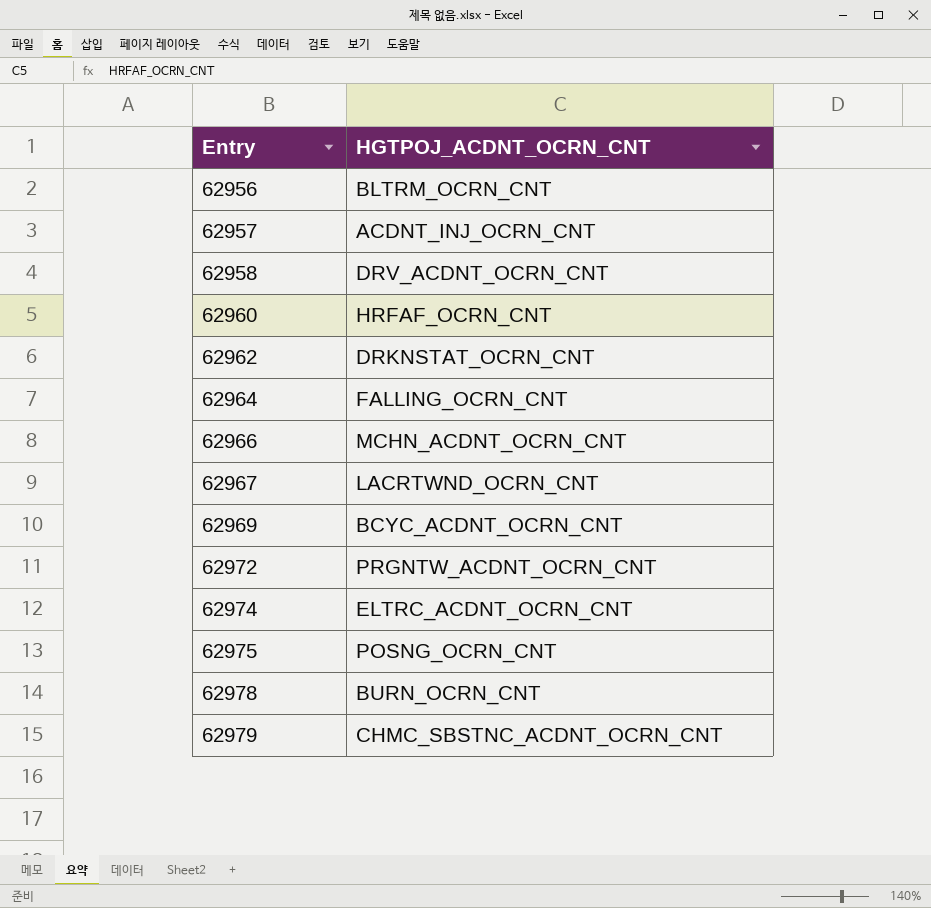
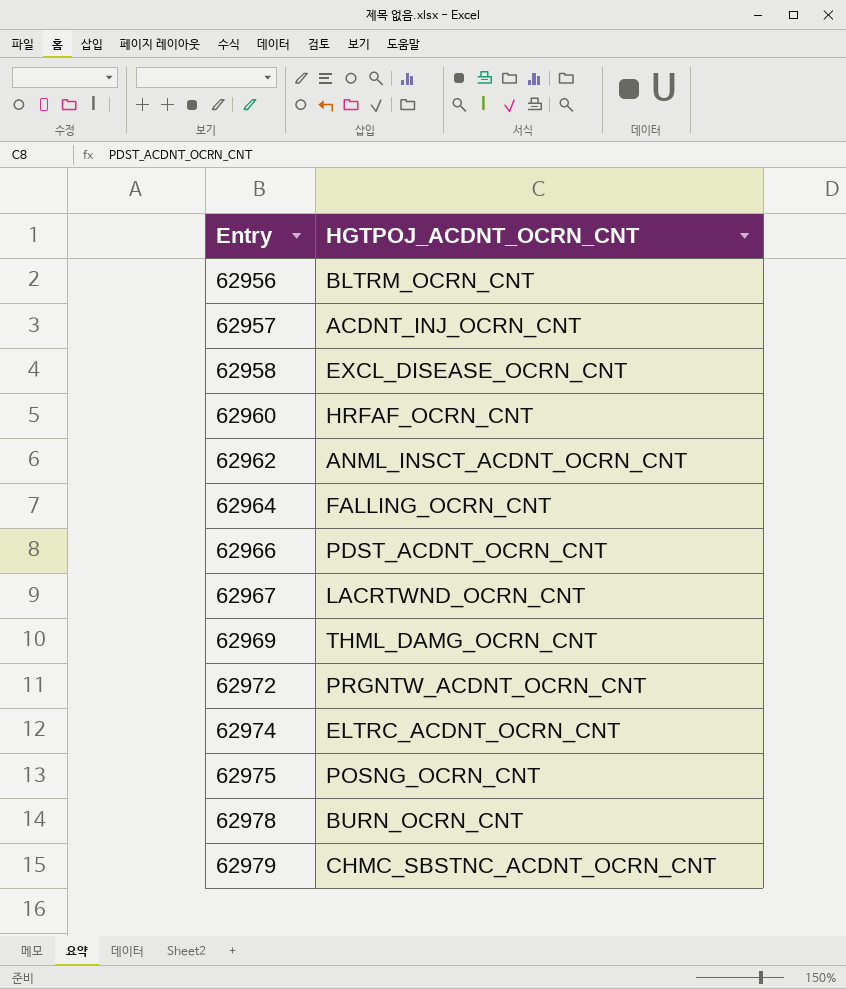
62958 | HGTPOJ_ACDNT_OCRN_CNT: DRV_ACDNT_OCRN_CNT -> EXCL_DISEASE_OCRN_CNT
62962 | HGTPOJ_ACDNT_OCRN_CNT: DRKNSTAT_OCRN_CNT -> ANML_INSCT_ACDNT_OCRN_CNT
62966 | HGTPOJ_ACDNT_OCRN_CNT: MCHN_ACDNT_OCRN_CNT -> PDST_ACDNT_OCRN_CNT
62969 | HGTPOJ_ACDNT_OCRN_CNT: BCYC_ACDNT_OCRN_CNT -> THML_DAMG_OCRN_CNT

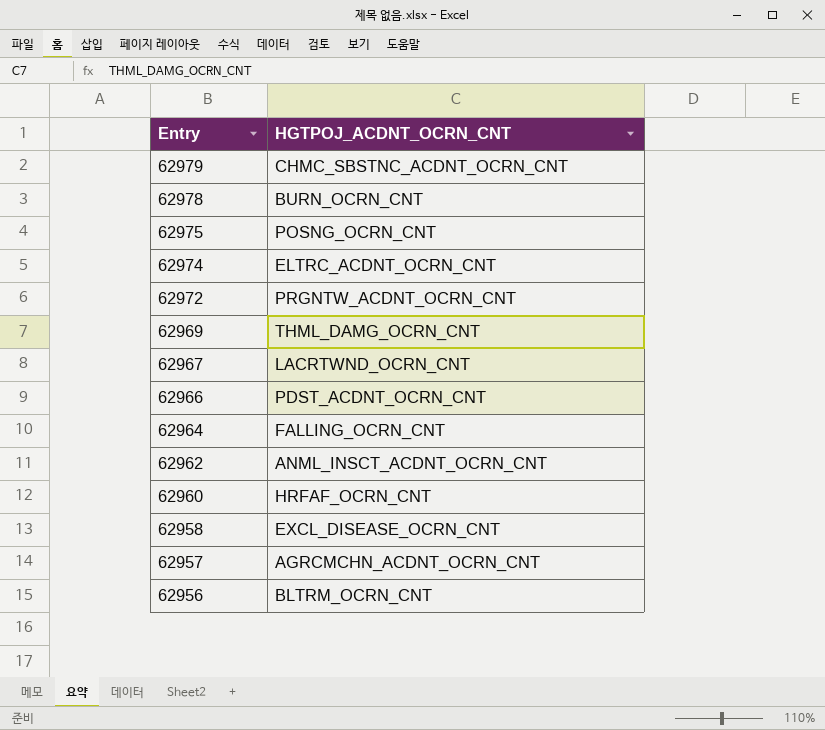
row order: Entry ascending -> Entry descending
62957 | HGTPOJ_ACDNT_OCRN_CNT: ACDNT_INJ_OCRN_CNT -> AGRCMCHN_ACDNT_OCRN_CNT

